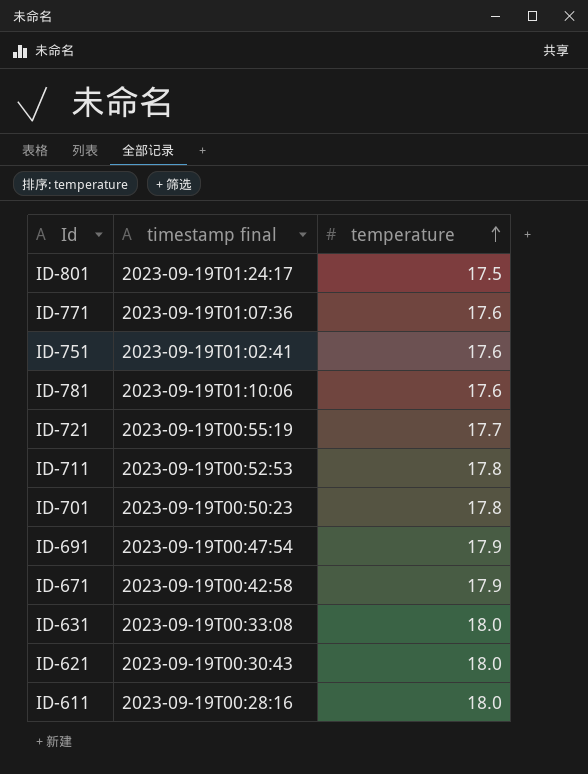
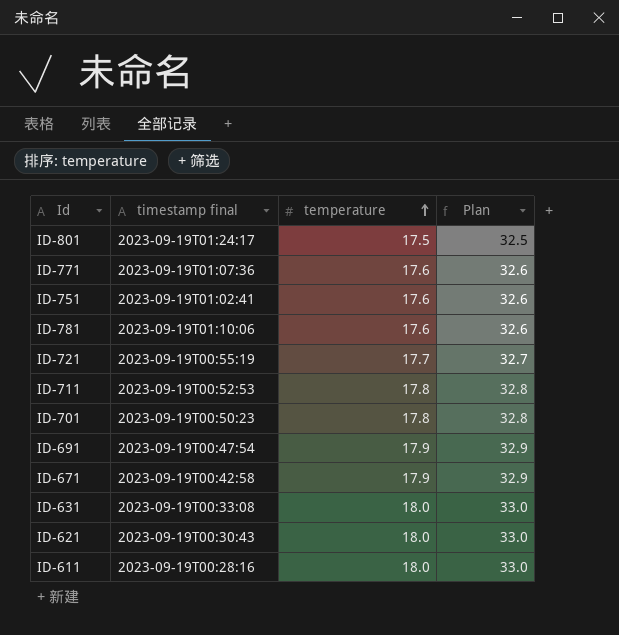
column Plan | formula: none -> [temperature] + 15

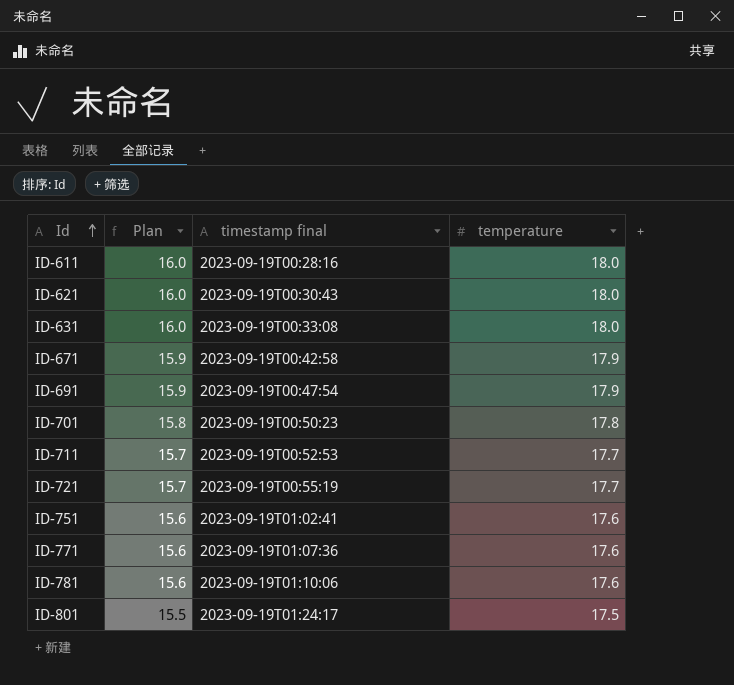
row order: temperature ascending -> Id ascending
column Plan | formula: [temperature] + 15 -> [temperature] - 2
column Plan | position: 4 -> 2
ID-711 | temperature: 17.8 -> 17.7

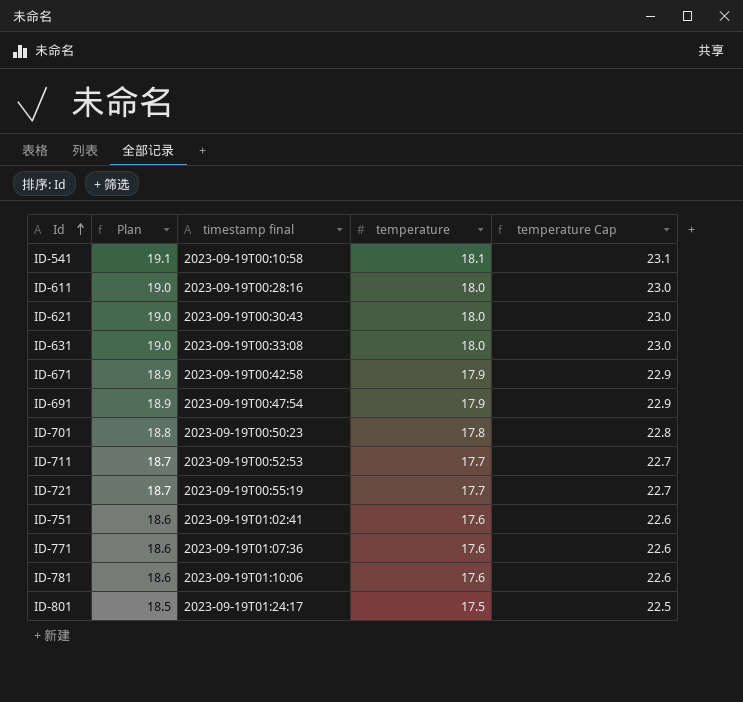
column Plan | formula: [temperature] - 2 -> [temperature] + 1
column temperature Cap | formula: none -> [temperature] + 5
row ID-541: none -> 19.1 | 2023-09-19T00:10:58 | 18.1 | 23.1

